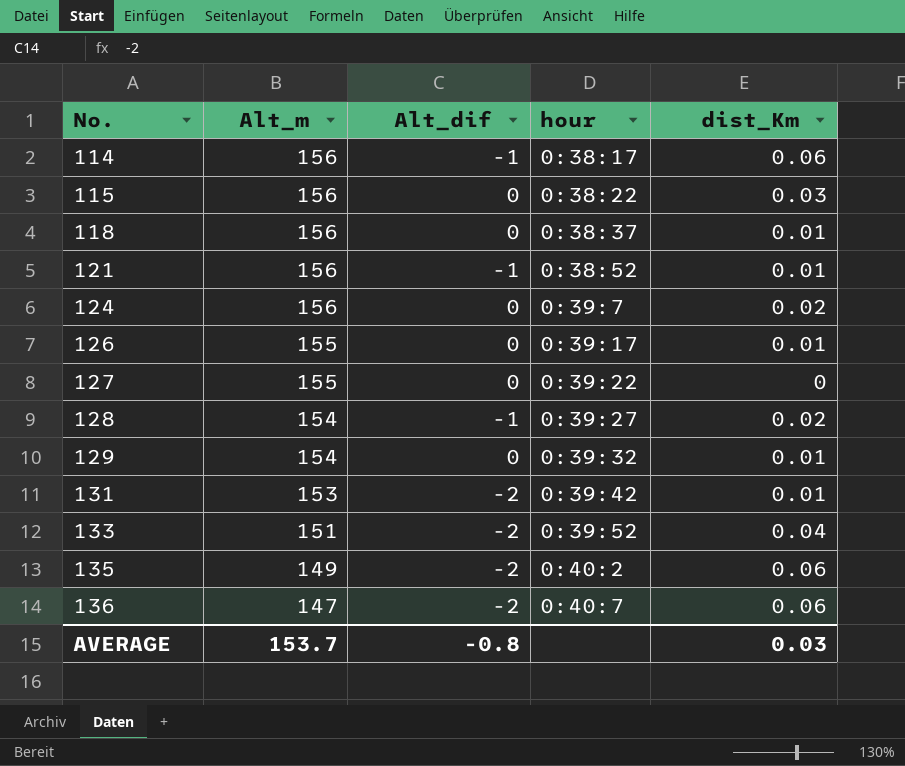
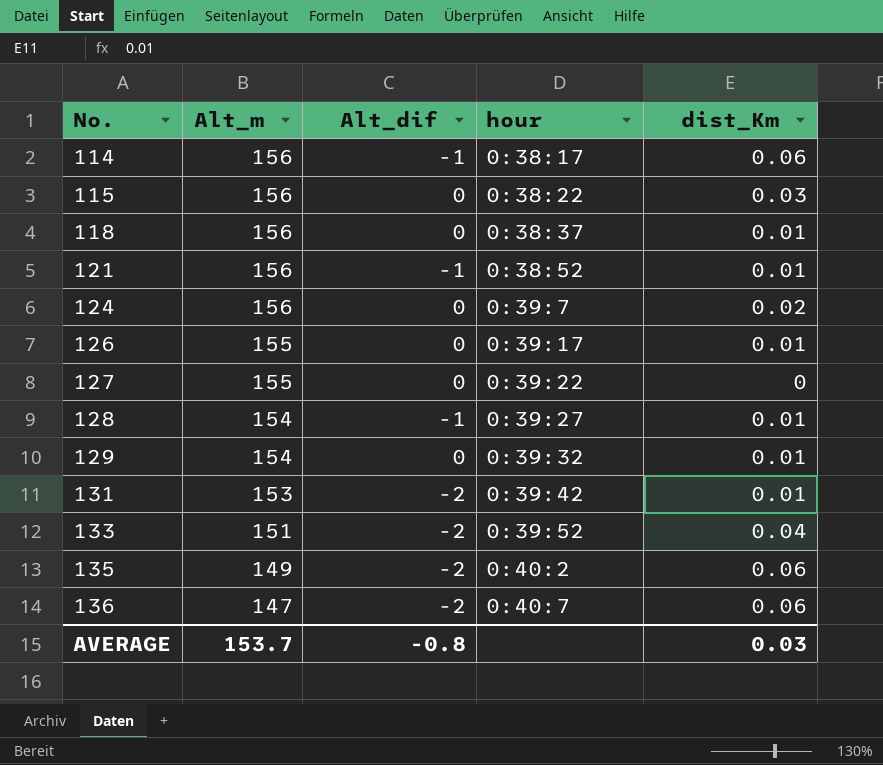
128 | dist_Km: 0.02 -> 0.01

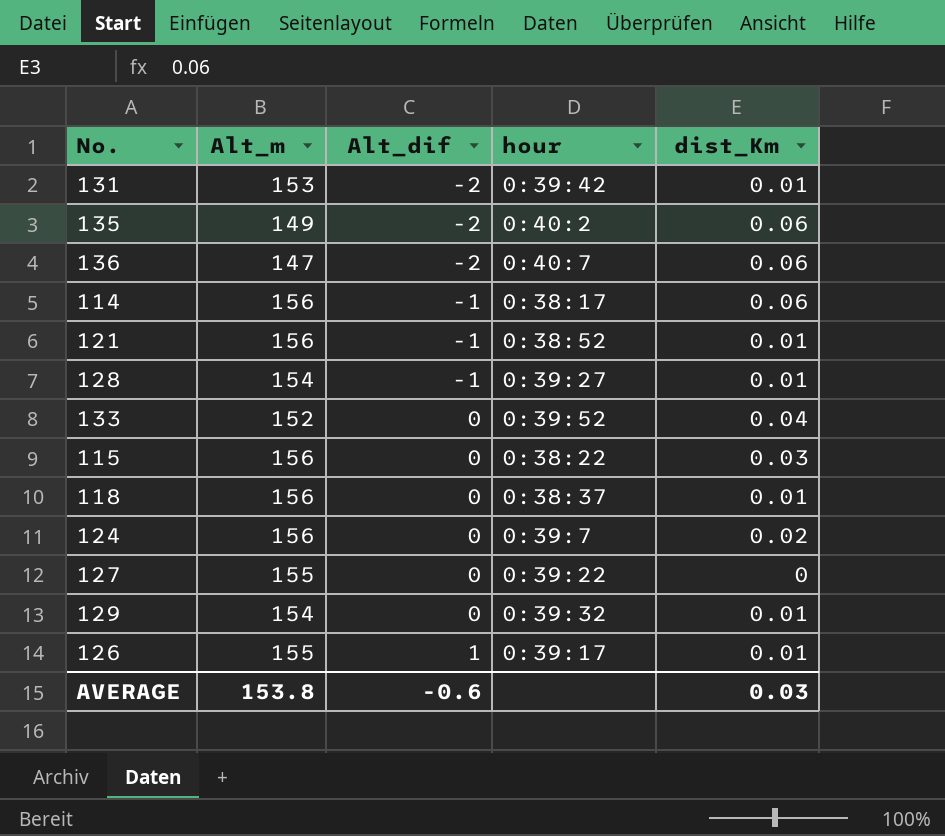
row order: No. ascending -> Alt_dif ascending
133 | Alt_m: 151 -> 152
133 | Alt_dif: -2 -> 0
126 | Alt_dif: 0 -> 1
AVERAGE | Alt_m: 153.7 -> 153.8
AVERAGE | Alt_dif: -0.8 -> -0.6

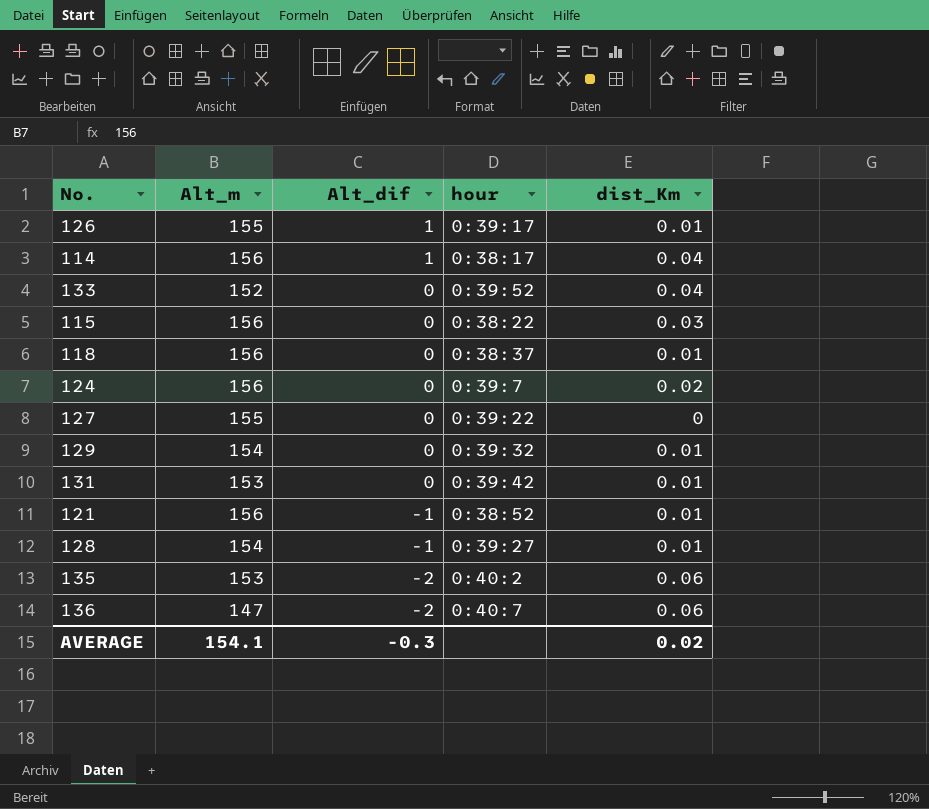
row order: Alt_dif ascending -> Alt_dif descending
114 | Alt_dif: -1 -> 1
114 | dist_Km: 0.06 -> 0.04
131 | Alt_dif: -2 -> 0
135 | Alt_m: 149 -> 153
AVERAGE | Alt_m: 153.8 -> 154.1
AVERAGE | Alt_dif: -0.6 -> -0.3
AVERAGE | dist_Km: 0.03 -> 0.02

